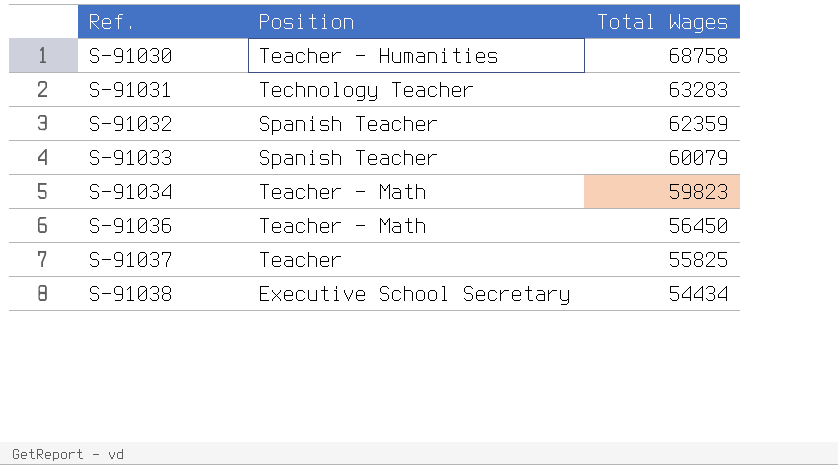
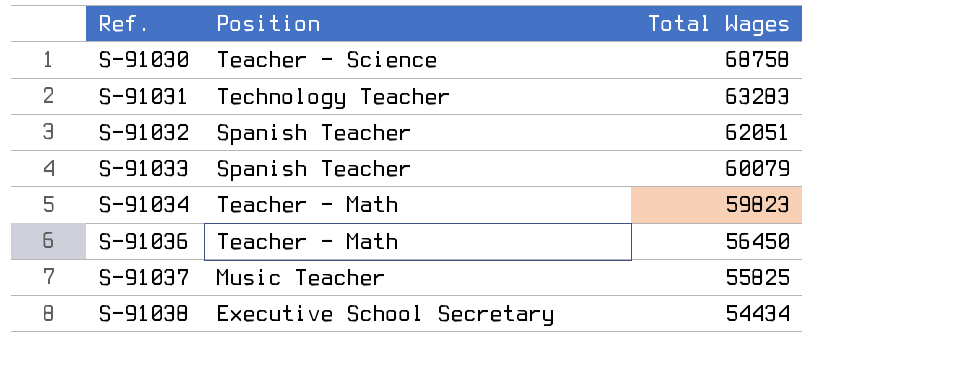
S-91030 | Position: Teacher - Humanities -> Teacher - Science
S-91032 | Total Wages: 62359 -> 62051
S-91037 | Position: Teacher -> Music Teacher

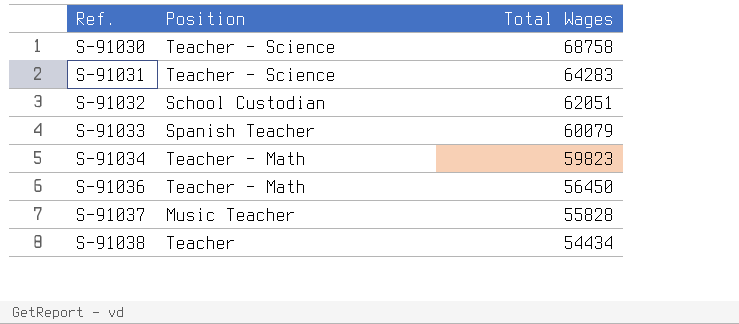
S-91031 | Position: Technology Teacher -> Teacher - Science
S-91031 | Total Wages: 63283 -> 64283
S-91032 | Position: Spanish Teacher -> School Custodian
S-91037 | Total Wages: 55825 -> 55828
S-91038 | Position: Executive School Secretary -> Teacher

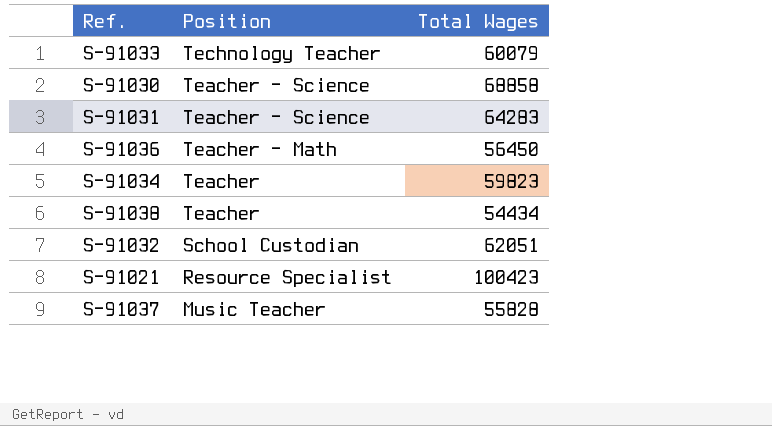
row order: Ref. ascending -> Position descending
S-91033 | Position: Spanish Teacher -> Technology Teacher
S-91030 | Total Wages: 68758 -> 68858
S-91034 | Position: Teacher - Math -> Teacher
row S-91021: none -> Resource Specialist | 100423

